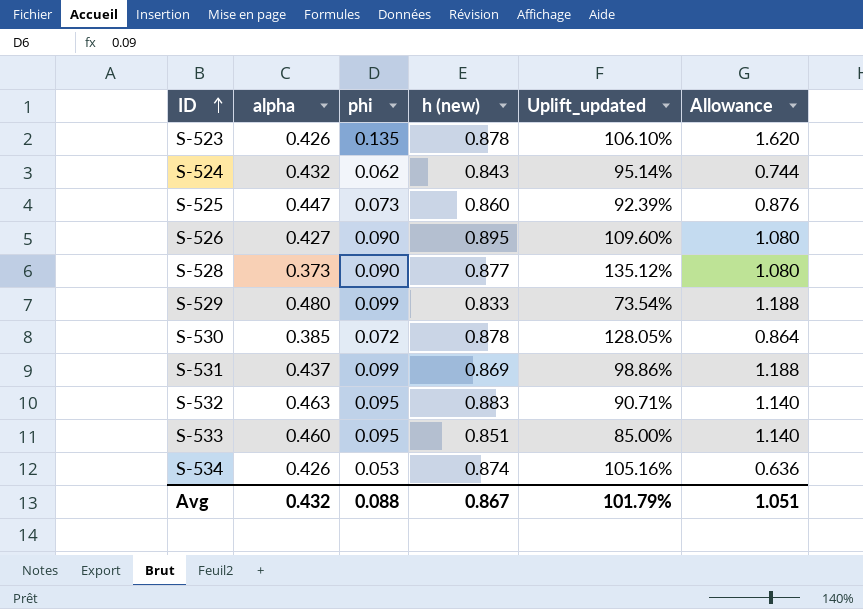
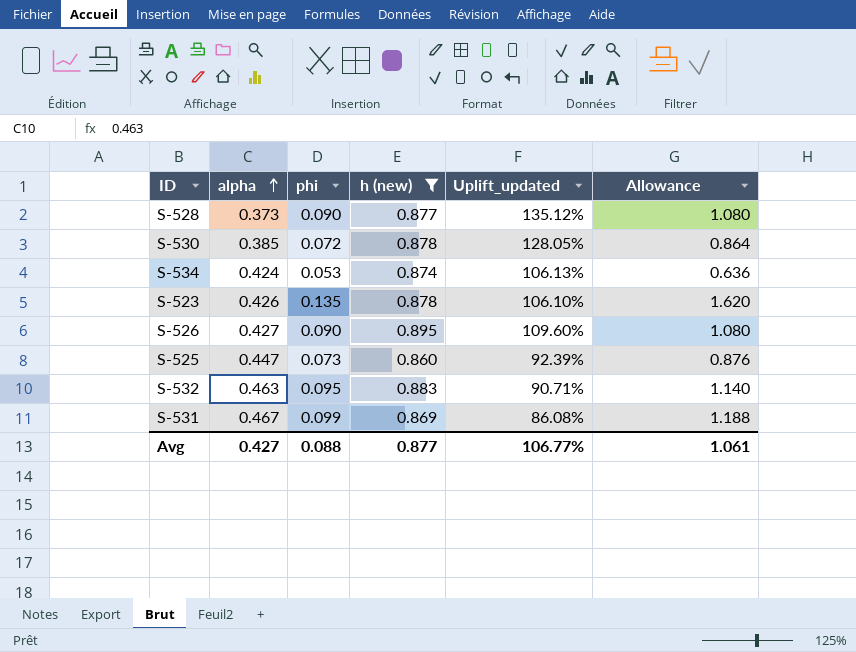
filter: none -> h (new) >= 0.860
row order: ID ascending -> alpha ascending
S-534 | alpha: 0.426 -> 0.424
S-534 | Uplift_updated: 105.16% -> 106.13%
S-531 | alpha: 0.437 -> 0.467
S-531 | Uplift_updated: 98.86% -> 86.08%
Avg | alpha: 0.432 -> 0.427
Avg | h (new): 0.867 -> 0.877
Avg | Uplift_updated: 101.79% -> 106.77%
Avg | Allowance: 1.051 -> 1.061

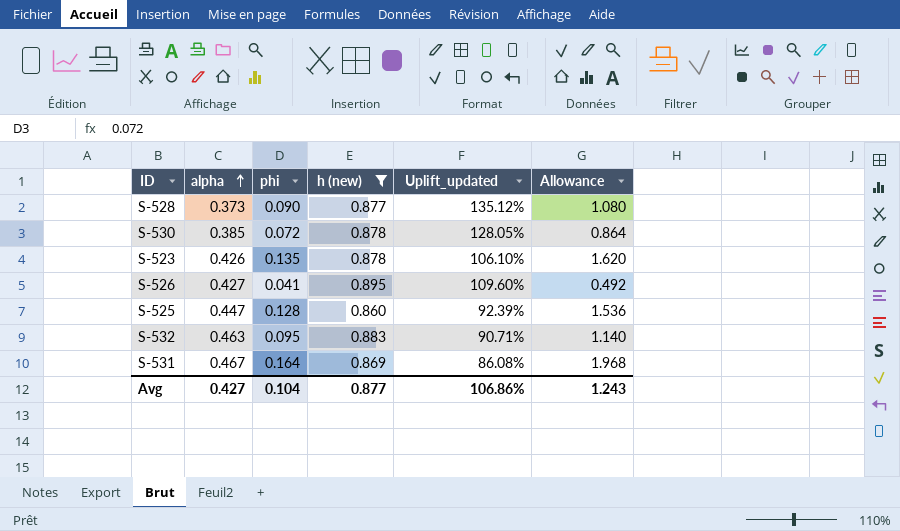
row S-534: 0.424 | 0.053 | 0.874 | 106.13% | 0.636 -> none
S-526 | phi: 0.090 -> 0.041
S-526 | Allowance: 1.080 -> 0.492
S-525 | phi: 0.073 -> 0.128
S-525 | Allowance: 0.876 -> 1.536
S-531 | phi: 0.099 -> 0.164
S-531 | Allowance: 1.188 -> 1.968
Avg | phi: 0.088 -> 0.104
Avg | Uplift_updated: 106.77% -> 106.86%
Avg | Allowance: 1.061 -> 1.243

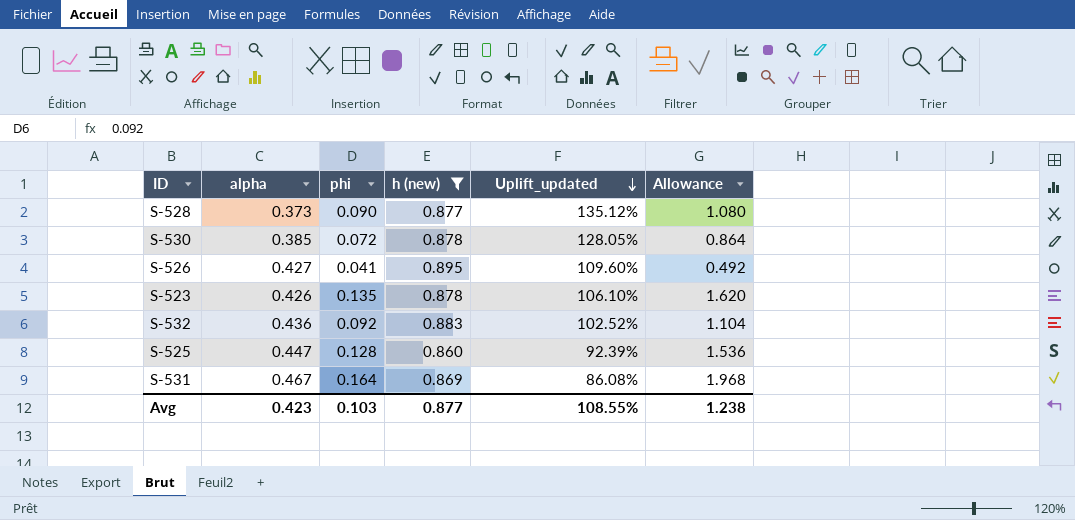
row order: alpha ascending -> Uplift_updated descending
S-532 | alpha: 0.463 -> 0.436
S-532 | phi: 0.095 -> 0.092
S-532 | Uplift_updated: 90.71% -> 102.52%
S-532 | Allowance: 1.140 -> 1.104
Avg | alpha: 0.427 -> 0.423
Avg | phi: 0.104 -> 0.103
Avg | Uplift_updated: 106.86% -> 108.55%
Avg | Allowance: 1.243 -> 1.238

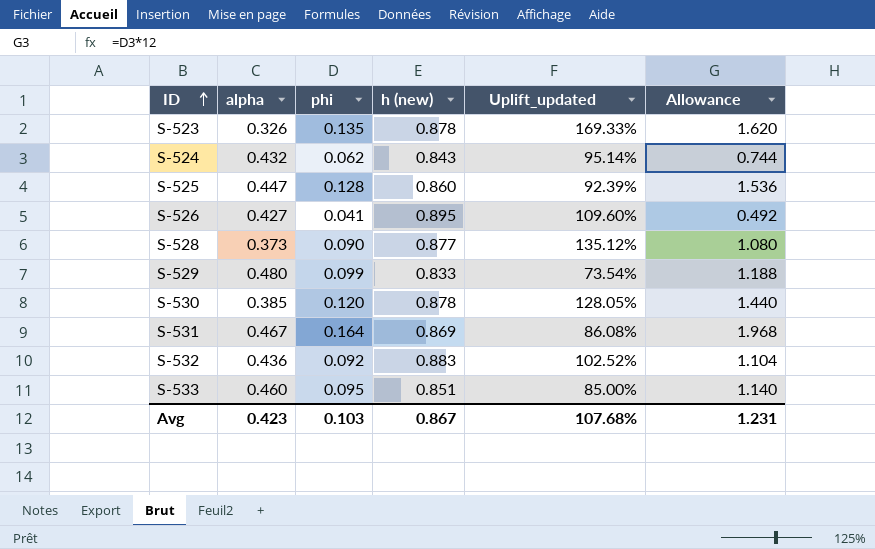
filter: h (new) >= 0.860 -> none
row order: Uplift_updated descending -> ID ascending
S-523 | alpha: 0.426 -> 0.326
S-523 | Uplift_updated: 106.10% -> 169.33%
S-530 | phi: 0.072 -> 0.120
S-530 | Allowance: 0.864 -> 1.440
Avg | h (new): 0.877 -> 0.867
Avg | Uplift_updated: 108.55% -> 107.68%
Avg | Allowance: 1.238 -> 1.231

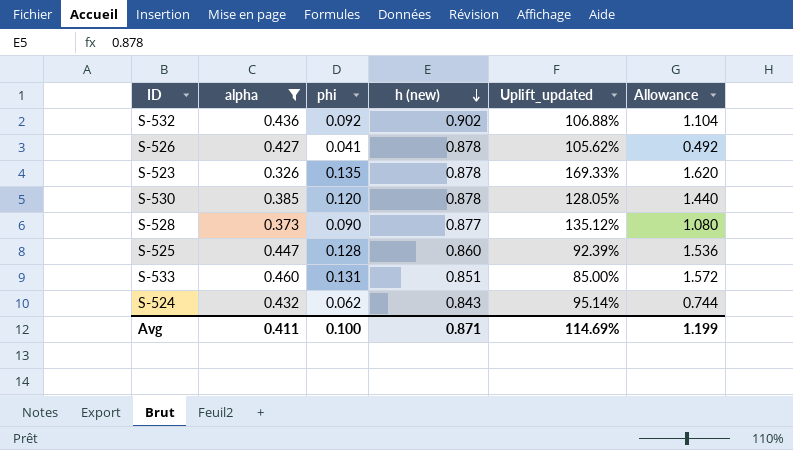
filter: none -> alpha <= 0.460
row order: ID ascending -> h (new) descending
S-532 | h (new): 0.883 -> 0.902
S-532 | Uplift_updated: 102.52% -> 106.88%
S-526 | h (new): 0.895 -> 0.878
S-526 | Uplift_updated: 109.60% -> 105.62%
S-533 | phi: 0.095 -> 0.131
S-533 | Allowance: 1.140 -> 1.572
Avg | alpha: 0.423 -> 0.411
Avg | phi: 0.103 -> 0.100
Avg | h (new): 0.867 -> 0.871
Avg | Uplift_updated: 107.68% -> 114.69%
Avg | Allowance: 1.231 -> 1.199

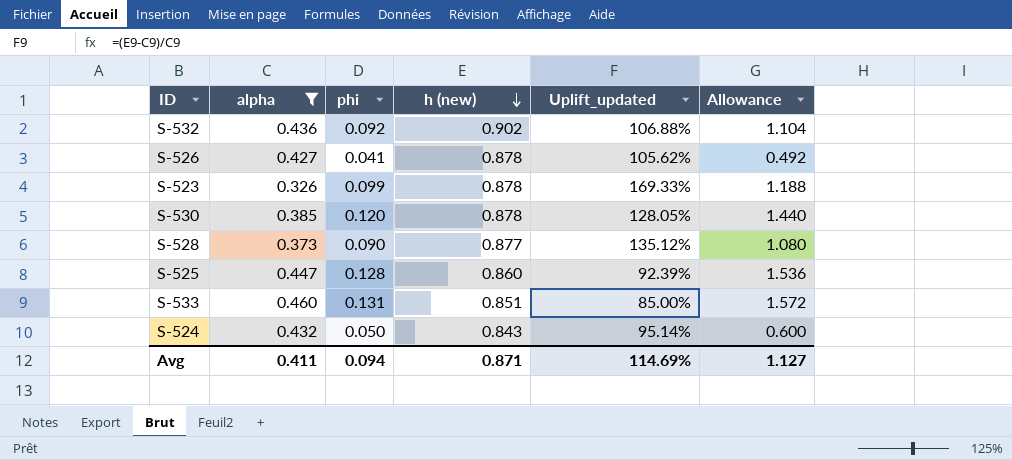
S-523 | phi: 0.135 -> 0.099
S-523 | Allowance: 1.620 -> 1.188
S-524 | phi: 0.062 -> 0.050
S-524 | Allowance: 0.744 -> 0.600
Avg | phi: 0.100 -> 0.094
Avg | Allowance: 1.199 -> 1.127

